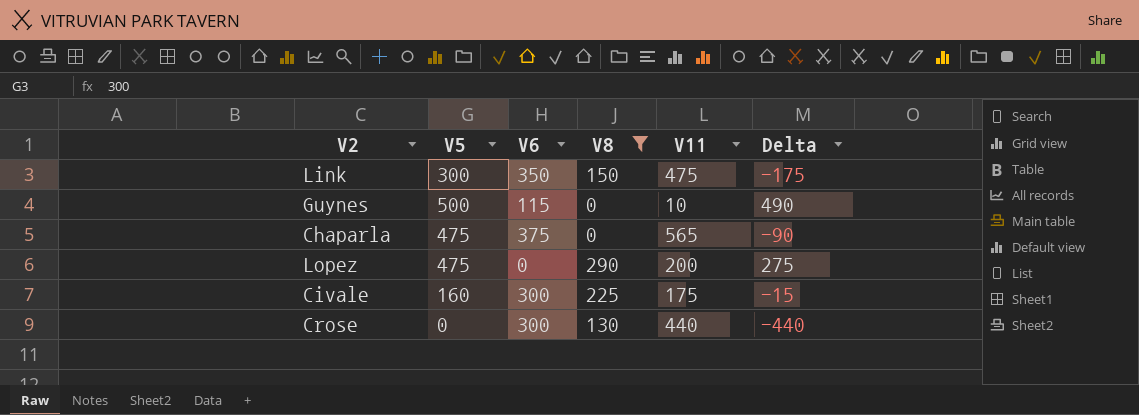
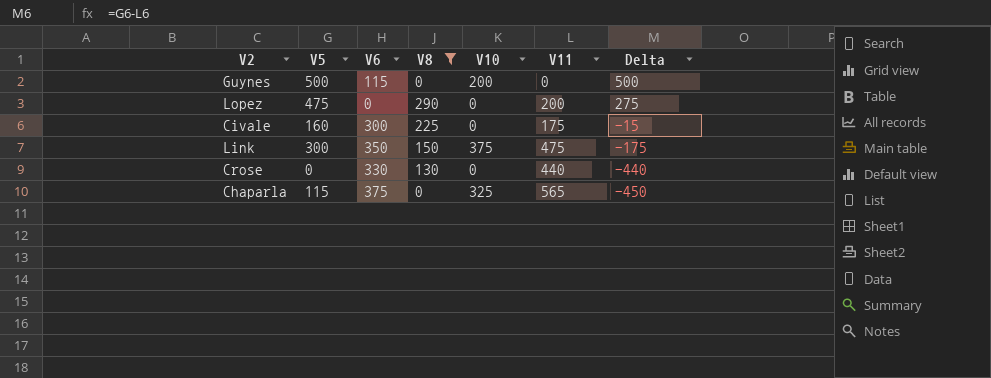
row order: none -> Delta descending
column V10 | position: none -> 5
Guynes | V11: 10 -> 0
Guynes | Delta: 490 -> 500
Crose | V6: 300 -> 330
Chaparla | V5: 475 -> 115
Chaparla | Delta: -90 -> -450

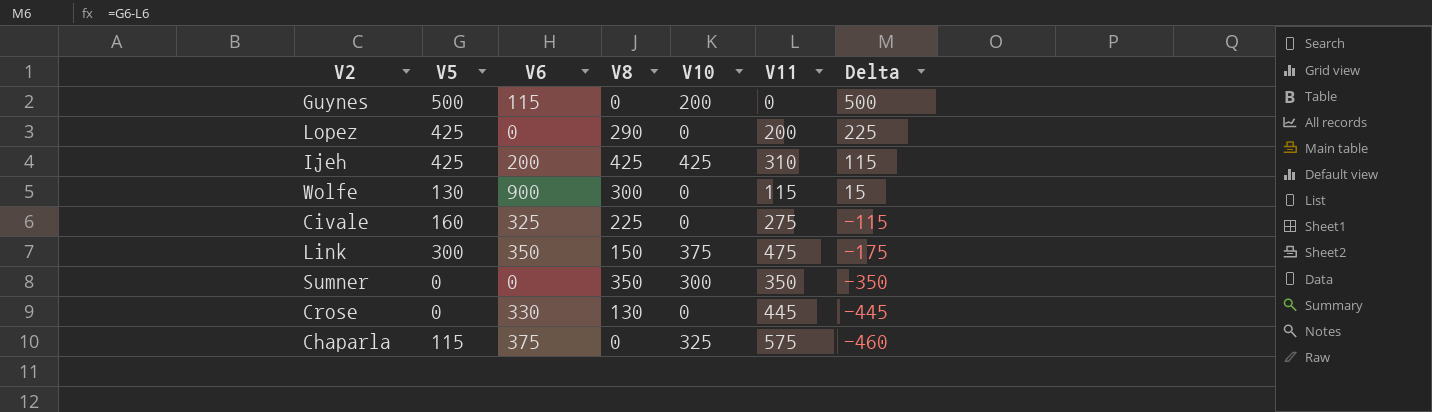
filter: V8 <= 290 -> none
Lopez | V5: 475 -> 425
Lopez | Delta: 275 -> 225
Civale | V6: 300 -> 325
Civale | V11: 175 -> 275
Civale | Delta: -15 -> -115
Crose | V11: 440 -> 445
Crose | Delta: -440 -> -445
Chaparla | V11: 565 -> 575
Chaparla | Delta: -450 -> -460

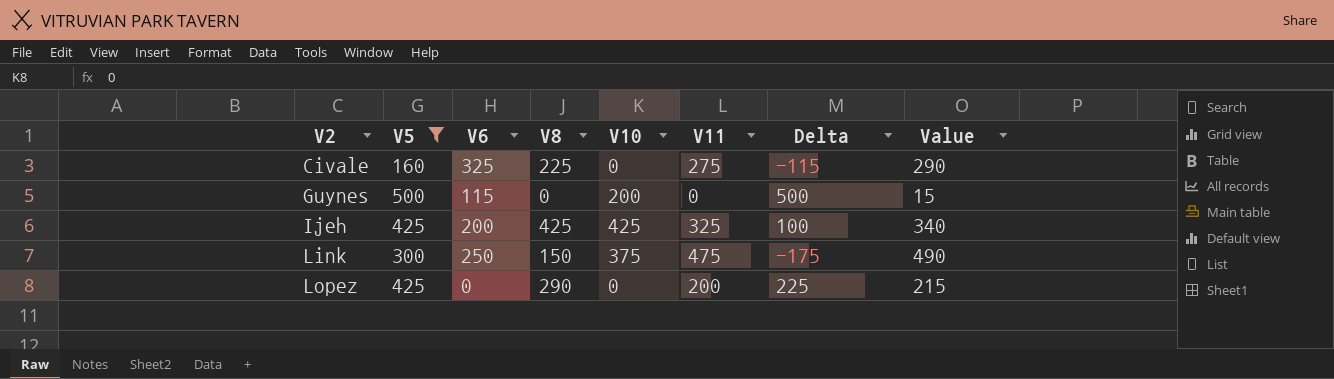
filter: none -> V5 >= 160
row order: Delta descending -> V2 ascending
column Value | formula: none -> [V11] + 15
Ijeh | V11: 310 -> 325
Ijeh | Delta: 115 -> 100
Link | V6: 350 -> 250

